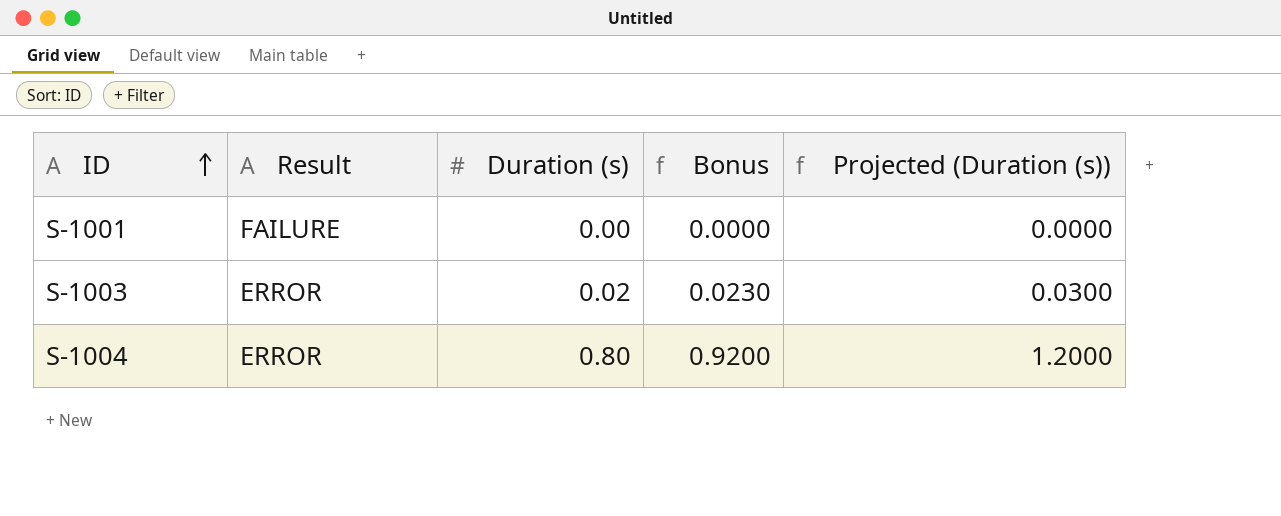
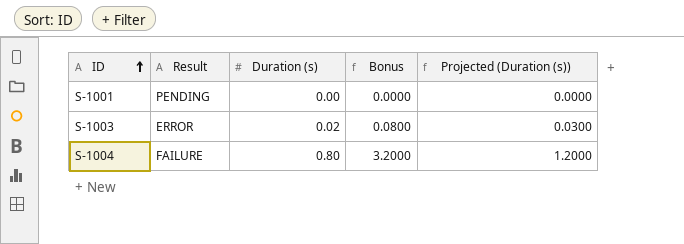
column Bonus | formula: [Duration (s)] * 1.15 -> [Duration (s)] * 4
S-1001 | Result: FAILURE -> PENDING
S-1004 | Result: ERROR -> FAILURE

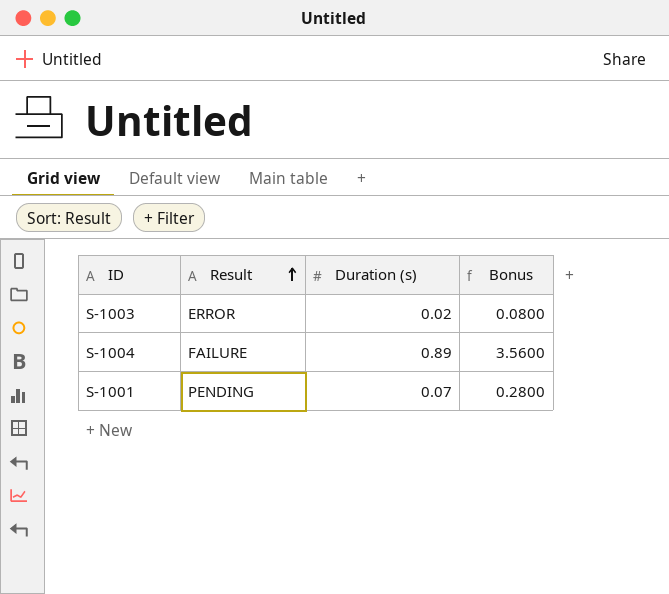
row order: ID ascending -> Result ascending
column Projected (Duration (s)) | formula: [Duration (s)] * 1.5 -> none
S-1004 | Duration (s): 0.80 -> 0.89
S-1004 | Bonus: 3.2000 -> 3.5600
S-1001 | Duration (s): 0.00 -> 0.07
S-1001 | Bonus: 0.0000 -> 0.2800

